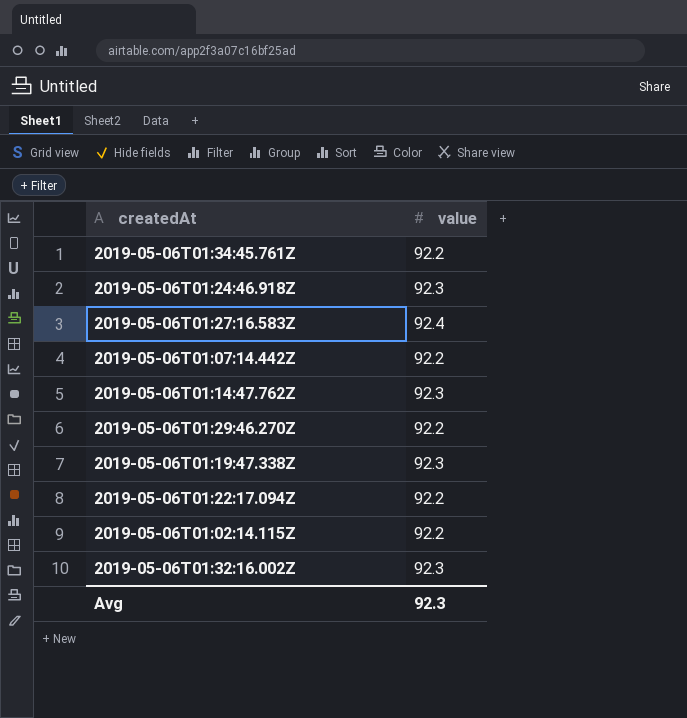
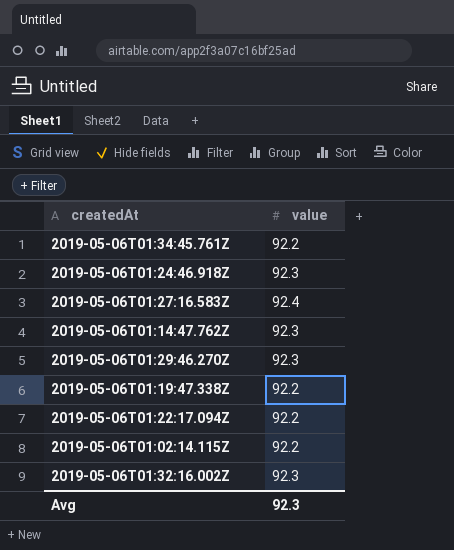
row 2019-05-06T01:07:14.442Z: 92.2 -> none
2019-05-06T01:29:46.270Z | value: 92.2 -> 92.3
2019-05-06T01:19:47.338Z | value: 92.3 -> 92.2

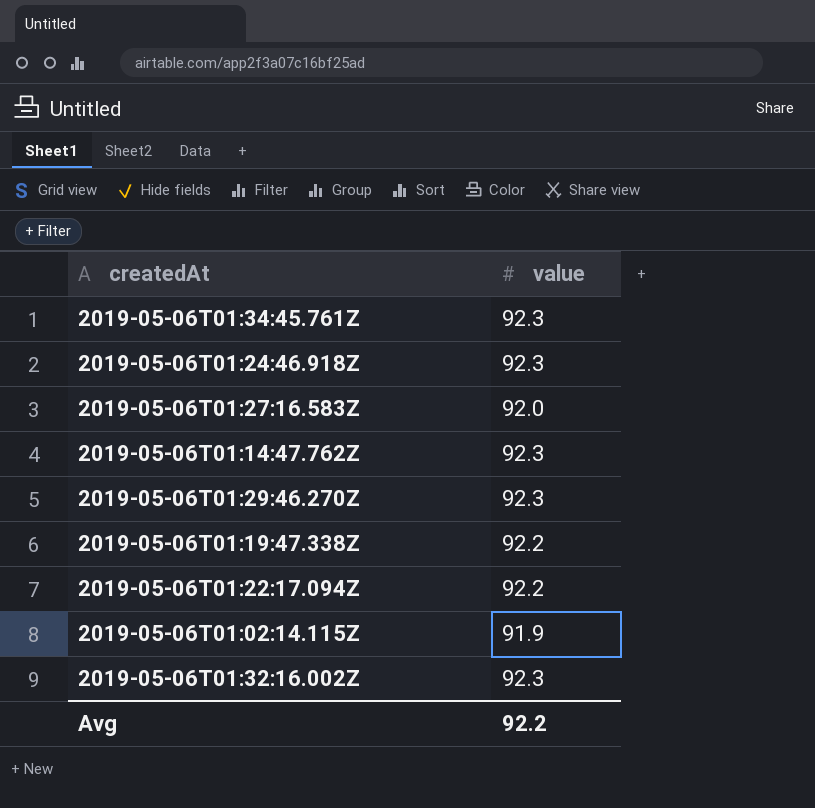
2019-05-06T01:34:45.761Z | value: 92.2 -> 92.3
2019-05-06T01:27:16.583Z | value: 92.4 -> 92.0
2019-05-06T01:02:14.115Z | value: 92.2 -> 91.9
Avg | value: 92.3 -> 92.2

